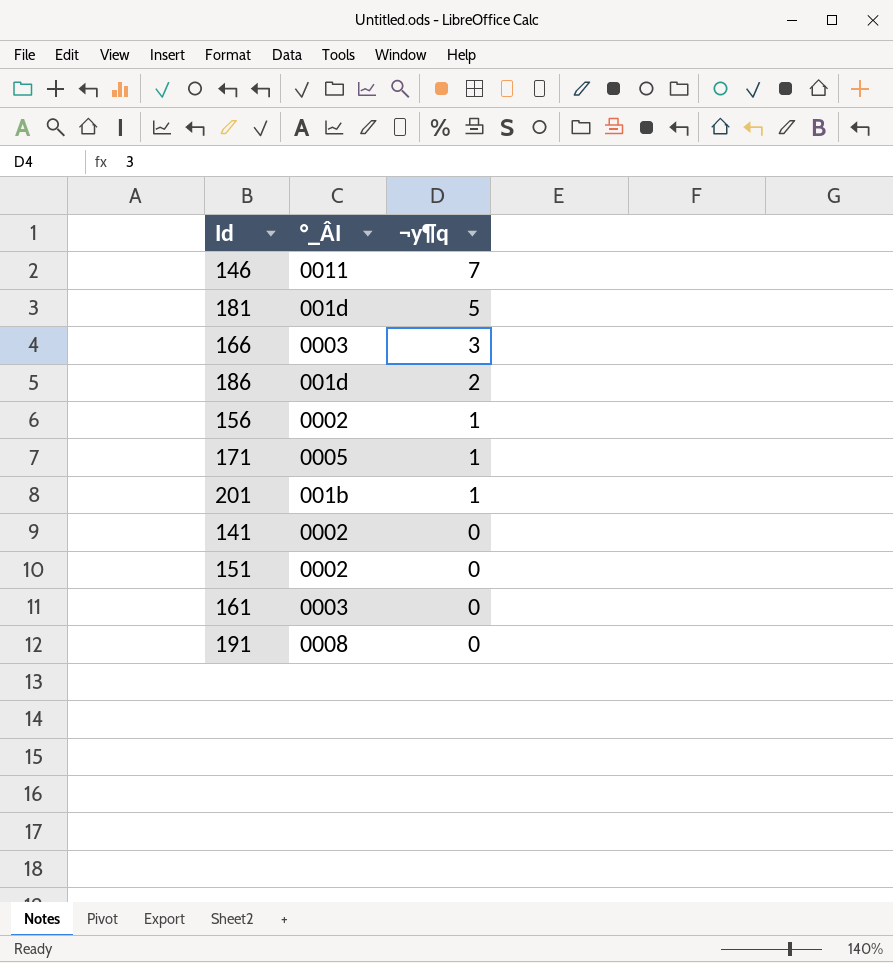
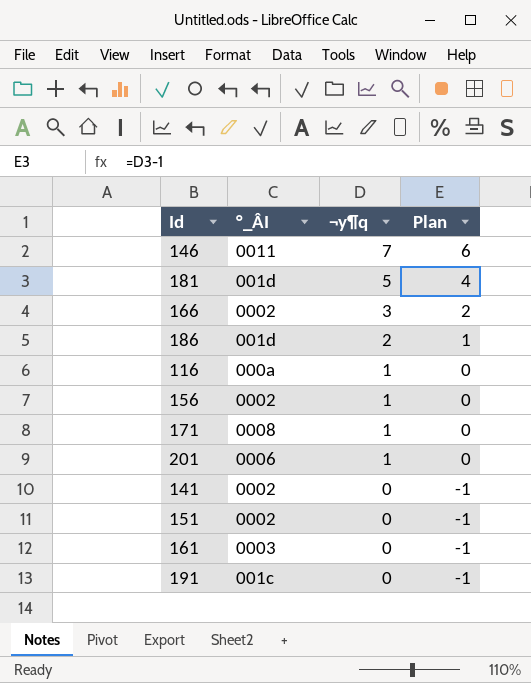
column Plan | formula: none -> [¬y¶q] - 1
166 | °_ÂI: 0003 -> 0002
row 116: none -> 000a | 1 | 0
171 | °_ÂI: 0005 -> 0008
201 | °_ÂI: 001b -> 0006
191 | °_ÂI: 0008 -> 001c

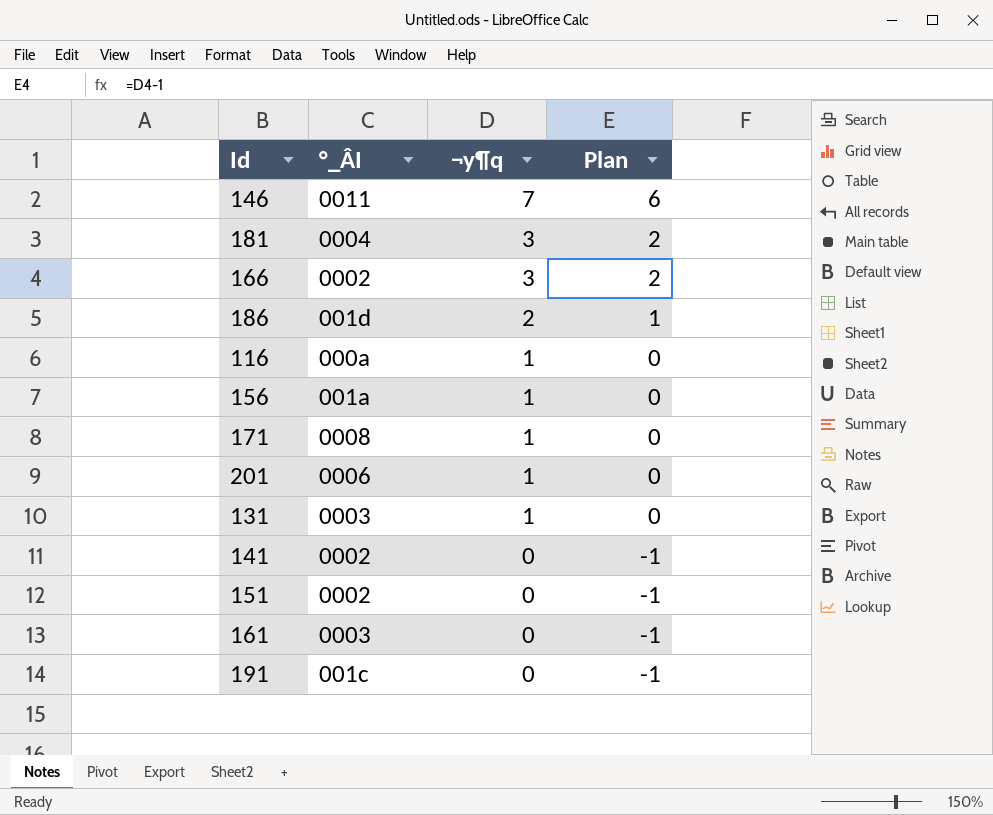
181 | °_ÂI: 001d -> 0004
181 | ¬y¶q: 5 -> 3
181 | Plan: 4 -> 2
156 | °_ÂI: 0002 -> 001a
row 131: none -> 0003 | 1 | 0

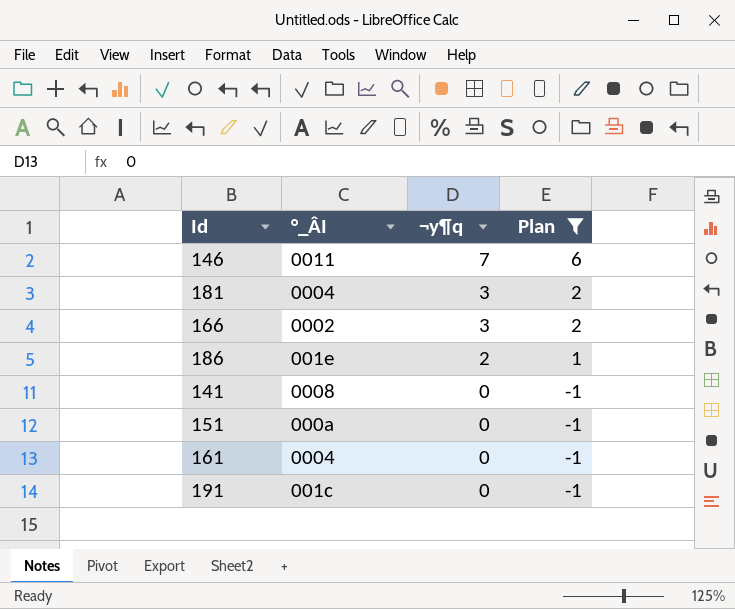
filter: none -> Plan != 0
186 | °_ÂI: 001d -> 001e
141 | °_ÂI: 0002 -> 0008
151 | °_ÂI: 0002 -> 000a
161 | °_ÂI: 0003 -> 0004

